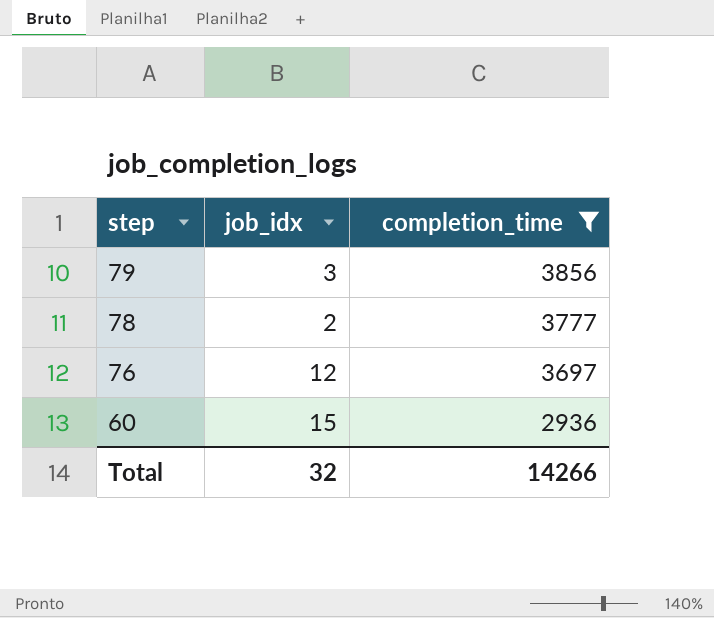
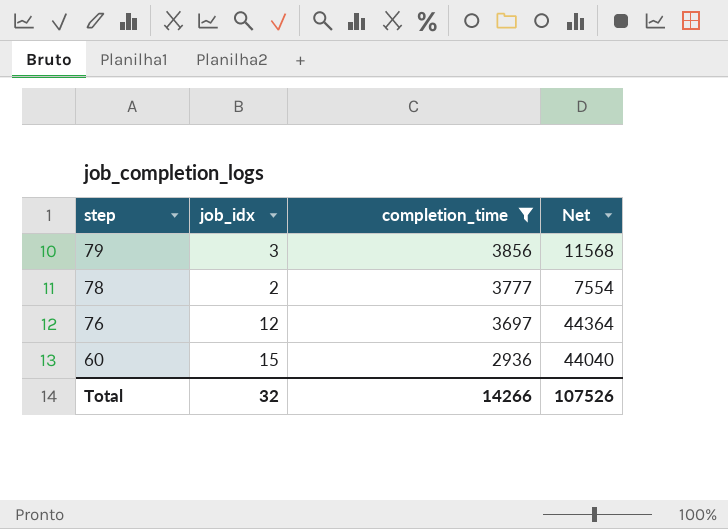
column Net | formula: none -> [job_idx] * [completion_time]

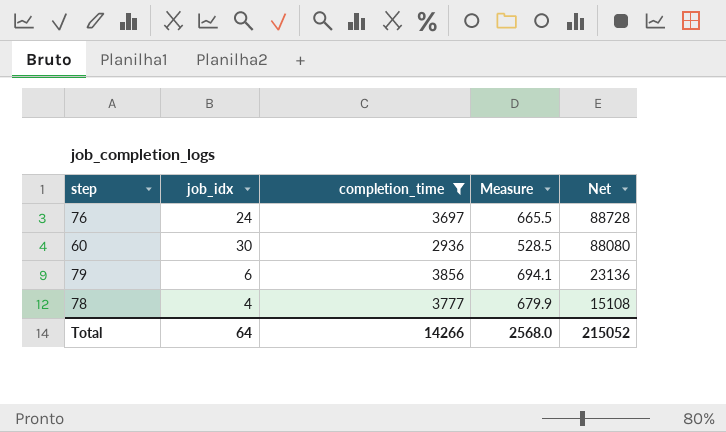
row order: step descending -> Net descending
column Measure | formula: none -> [completion_time] * 0.18
76 | job_idx: 12 -> 24
76 | Net: 44364 -> 88728
60 | job_idx: 15 -> 30
60 | Net: 44040 -> 88080
79 | job_idx: 3 -> 6
79 | Net: 11568 -> 23136
78 | job_idx: 2 -> 4
78 | Net: 7554 -> 15108
Total | job_idx: 32 -> 64
Total | Net: 107526 -> 215052

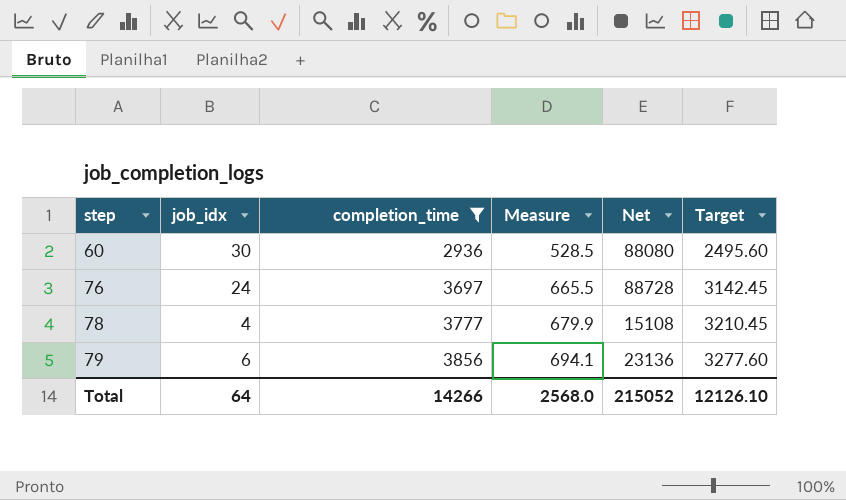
row order: Net descending -> step ascending
column Target | formula: none -> [completion_time] * 0.85

